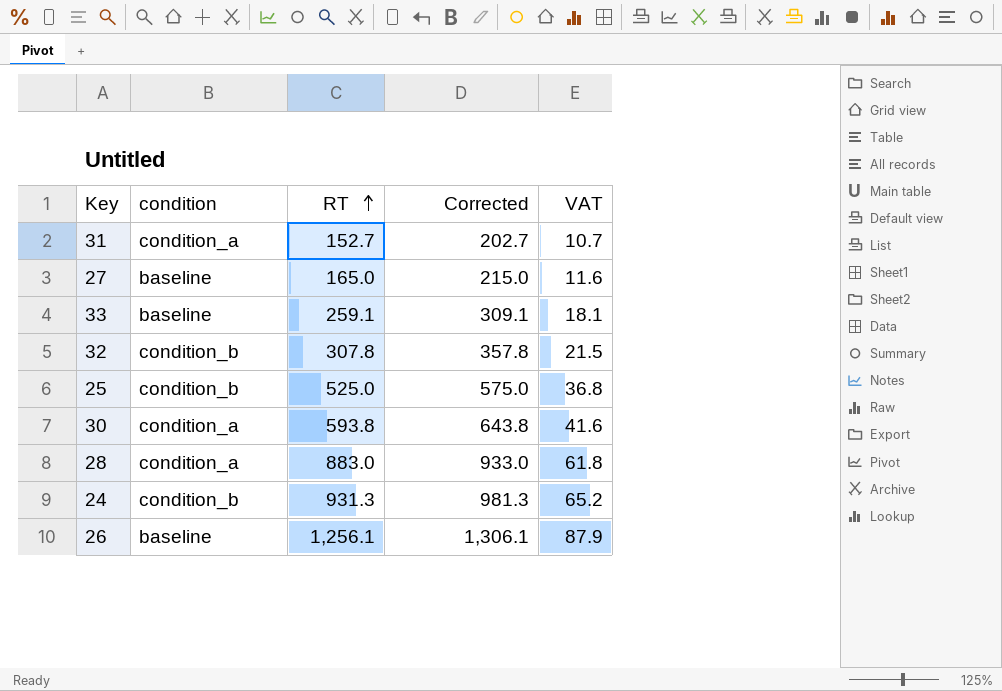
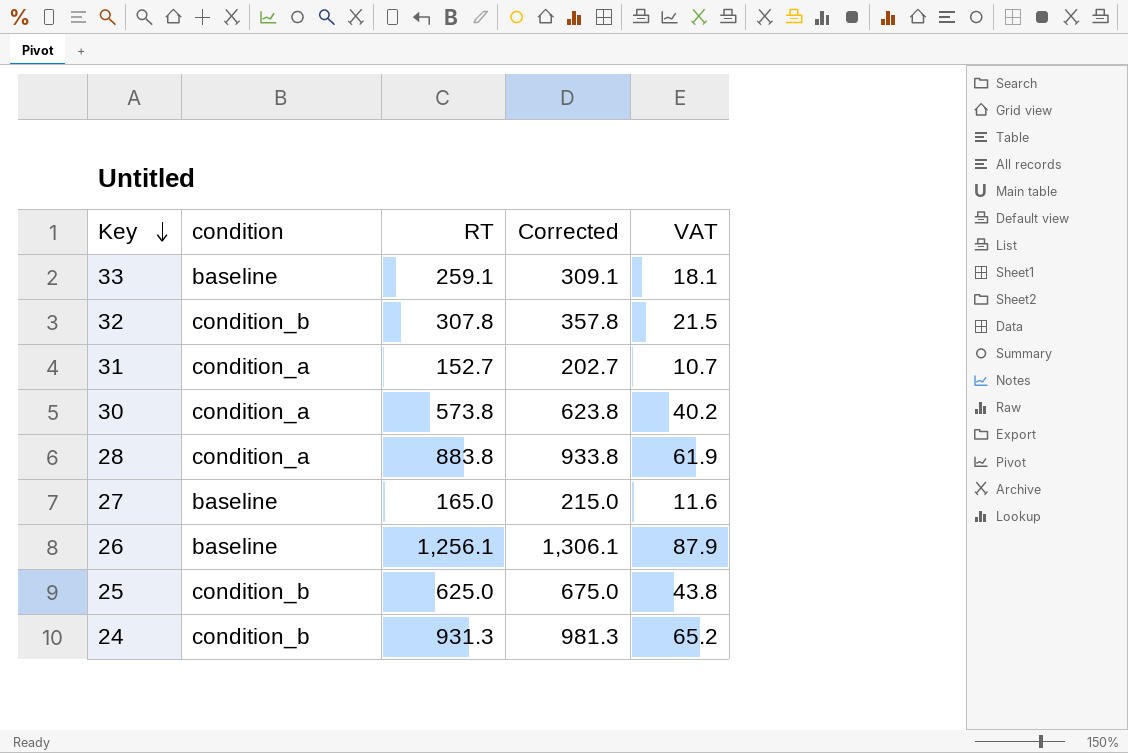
row order: RT ascending -> Key descending
30 | RT: 593.8 -> 573.8
30 | Corrected: 643.8 -> 623.8
30 | VAT: 41.6 -> 40.2
28 | RT: 883.0 -> 883.8
28 | Corrected: 933.0 -> 933.8
28 | VAT: 61.8 -> 61.9
25 | RT: 525.0 -> 625.0
25 | Corrected: 575.0 -> 675.0
25 | VAT: 36.8 -> 43.8

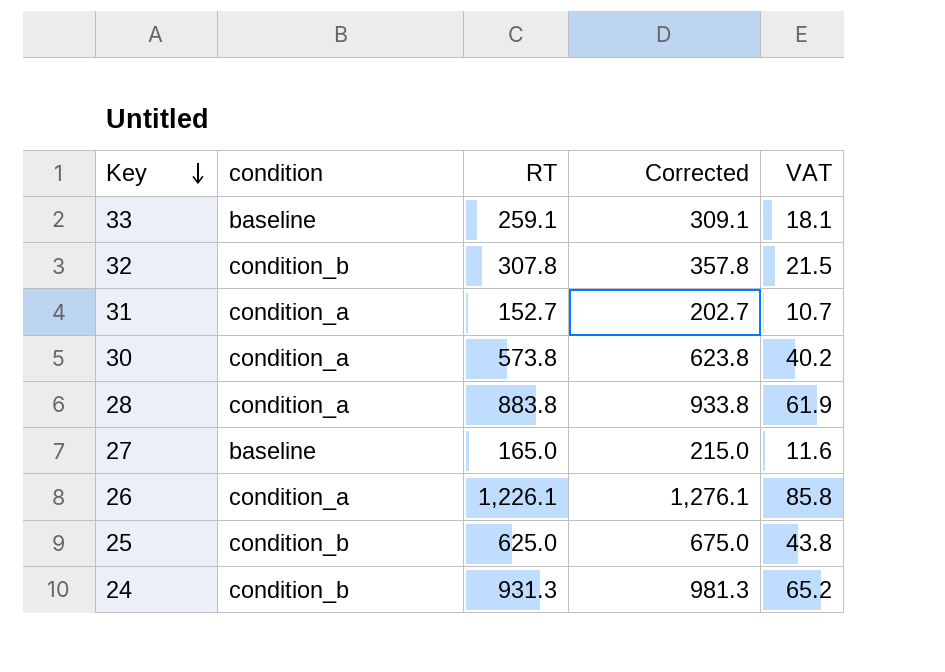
26 | condition: baseline -> condition_a
26 | RT: 1,256.1 -> 1,226.1
26 | Corrected: 1,306.1 -> 1,276.1
26 | VAT: 87.9 -> 85.8

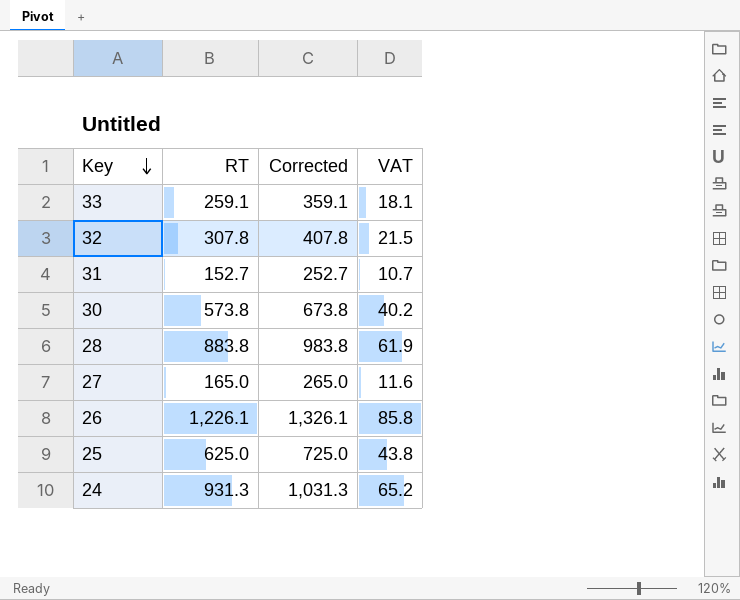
column condition | position: 2 -> none
column Corrected | formula: [RT] + 50 -> [RT] + 100

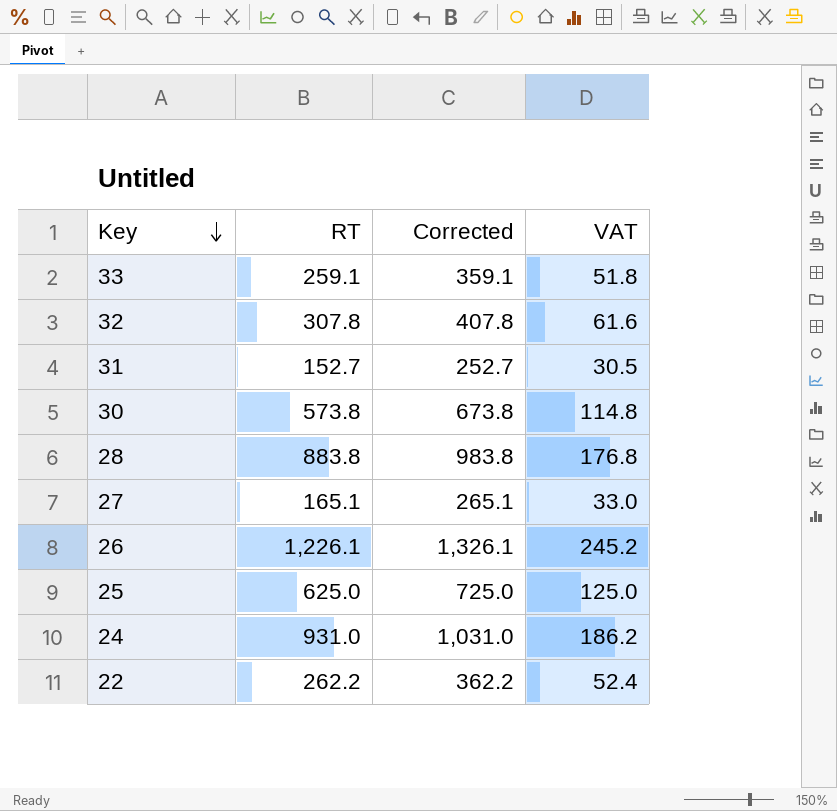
column VAT | formula: [RT] * 0.07 -> [RT] * 0.2
27 | RT: 165.0 -> 165.1
27 | Corrected: 265.0 -> 265.1
24 | RT: 931.3 -> 931.0
24 | Corrected: 1,031.3 -> 1,031.0
row 22: none -> 262.2 | 362.2 | 52.4

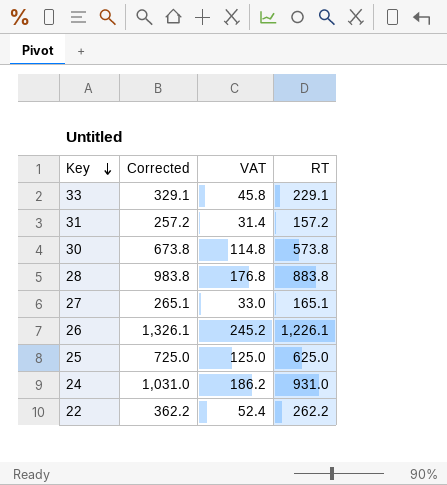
column RT | position: 2 -> 4
row 32: 307.8 | 407.8 | 61.6 -> none
33 | Corrected: 359.1 -> 329.1
33 | VAT: 51.8 -> 45.8
33 | RT: 259.1 -> 229.1
31 | Corrected: 252.7 -> 257.2
31 | VAT: 30.5 -> 31.4
31 | RT: 152.7 -> 157.2

